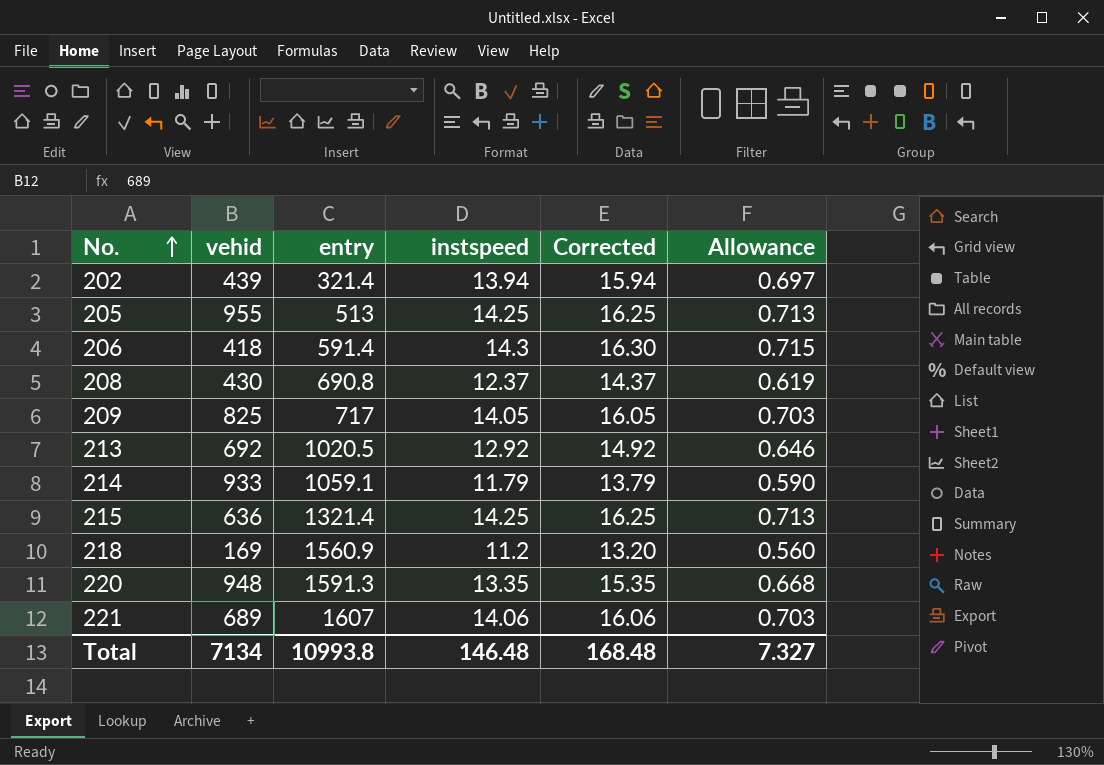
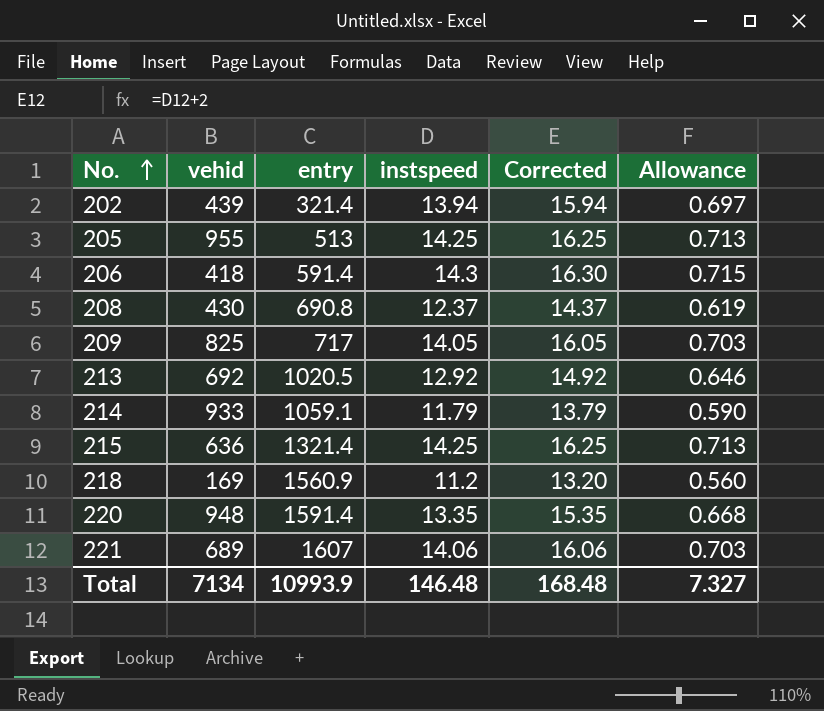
220 | entry: 1591.3 -> 1591.4
Total | entry: 10993.8 -> 10993.9

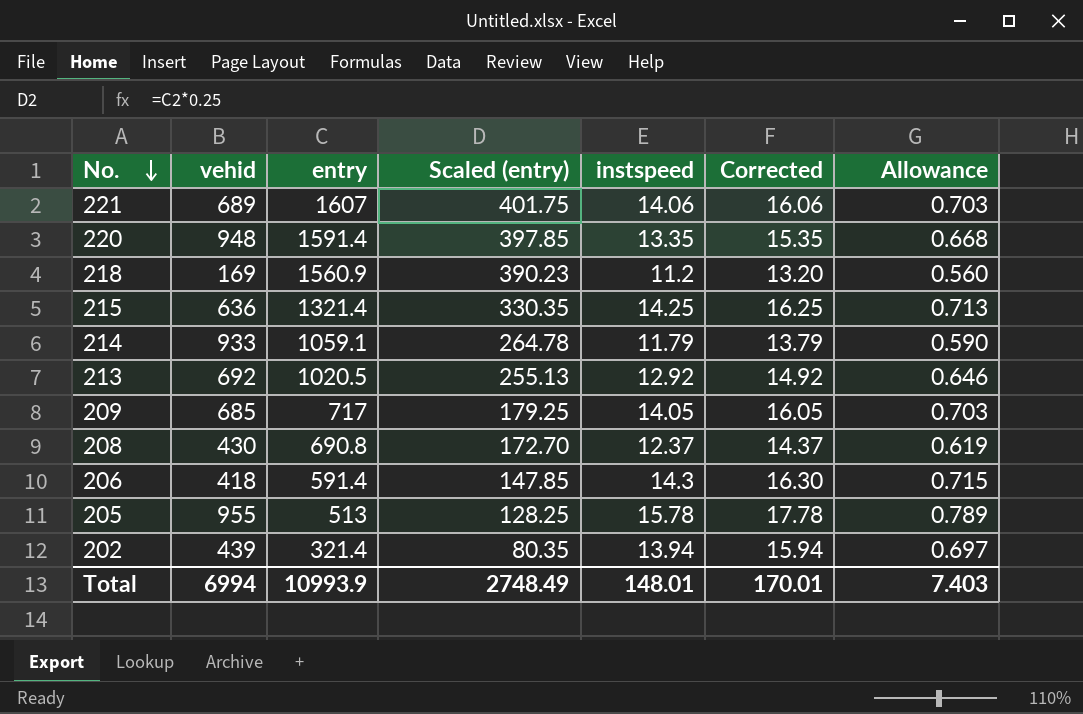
row order: No. ascending -> No. descending
column Scaled (entry) | formula: none -> [entry] * 0.25
209 | vehid: 825 -> 685
205 | instspeed: 14.25 -> 15.78
205 | Corrected: 16.25 -> 17.78
205 | Allowance: 0.713 -> 0.789
Total | vehid: 7134 -> 6994
Total | instspeed: 146.48 -> 148.01
Total | Corrected: 168.48 -> 170.01
Total | Allowance: 7.327 -> 7.403

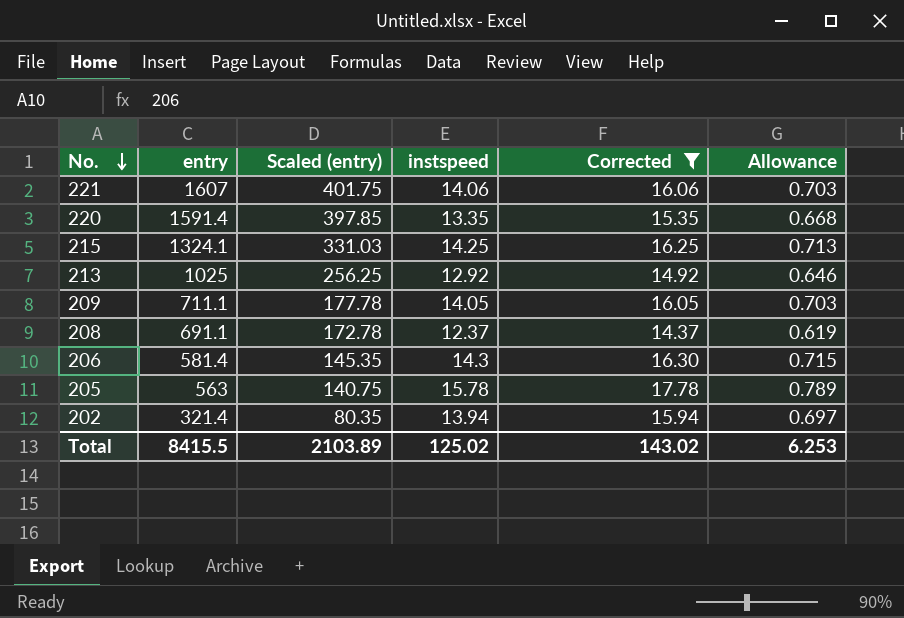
filter: none -> Corrected >= 14.37
column vehid | position: 2 -> none
215 | entry: 1321.4 -> 1324.1
215 | Scaled (entry): 330.35 -> 331.03
213 | entry: 1020.5 -> 1025
213 | Scaled (entry): 255.13 -> 256.25
209 | entry: 717 -> 711.1
209 | Scaled (entry): 179.25 -> 177.78
208 | entry: 690.8 -> 691.1
208 | Scaled (entry): 172.70 -> 172.78
206 | entry: 591.4 -> 581.4
206 | Scaled (entry): 147.85 -> 145.35
205 | entry: 513 -> 563
205 | Scaled (entry): 128.25 -> 140.75
Total | entry: 10993.9 -> 8415.5
Total | Scaled (entry): 2748.49 -> 2103.89
Total | instspeed: 148.01 -> 125.02
Total | Corrected: 170.01 -> 143.02
Total | Allowance: 7.403 -> 6.253

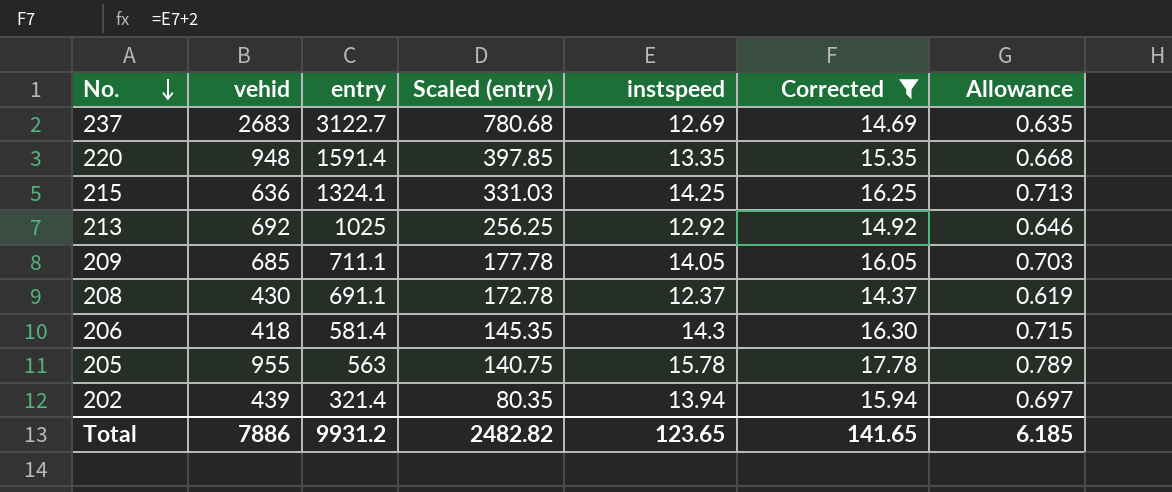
column vehid | position: none -> 2
row 221: 1607 | 401.75 | 14.06 | 16.06 | 0.703 -> none
row 237: none -> 2683 | 3122.7 | 780.68 | 12.69 | 14.69 | 0.635
Total | entry: 8415.5 -> 9931.2
Total | Scaled (entry): 2103.89 -> 2482.82
Total | instspeed: 125.02 -> 123.65
Total | Corrected: 143.02 -> 141.65
Total | Allowance: 6.253 -> 6.185

